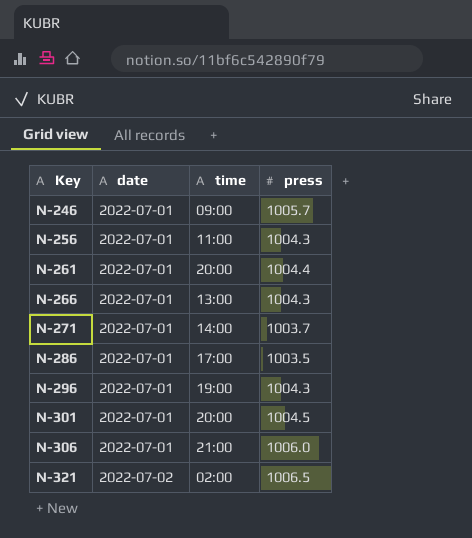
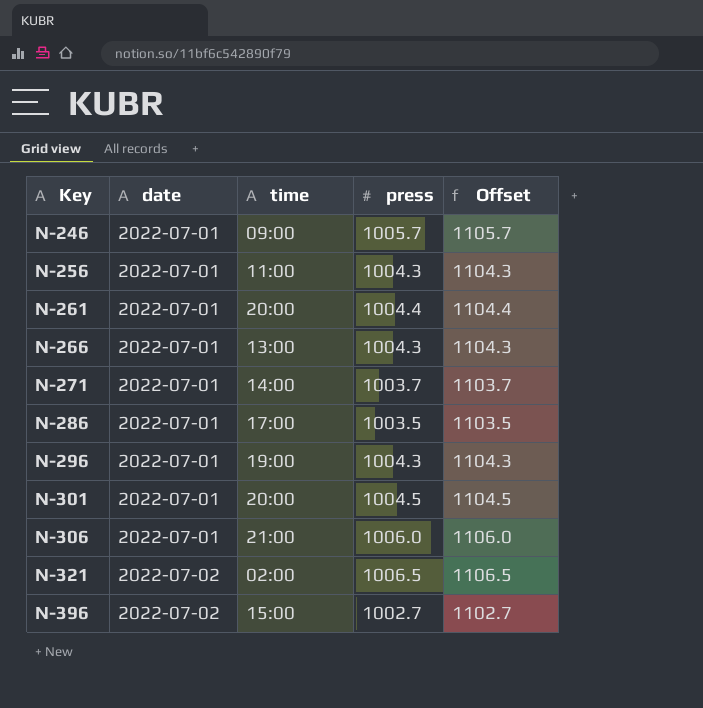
column Offset | formula: none -> [press] + 100
row N-396: none -> 2022-07-02 | 15:00 | 1002.7 | 1102.7

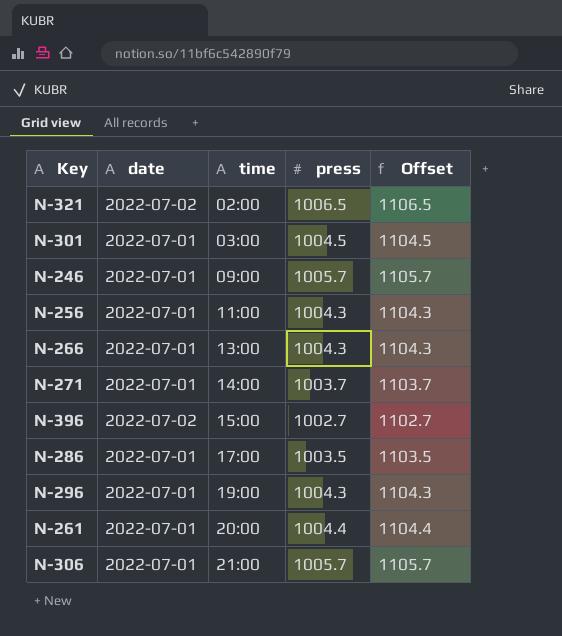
row order: Key ascending -> time ascending
N-301 | time: 20:00 -> 03:00
N-306 | press: 1006.0 -> 1005.7
N-306 | Offset: 1106.0 -> 1105.7

